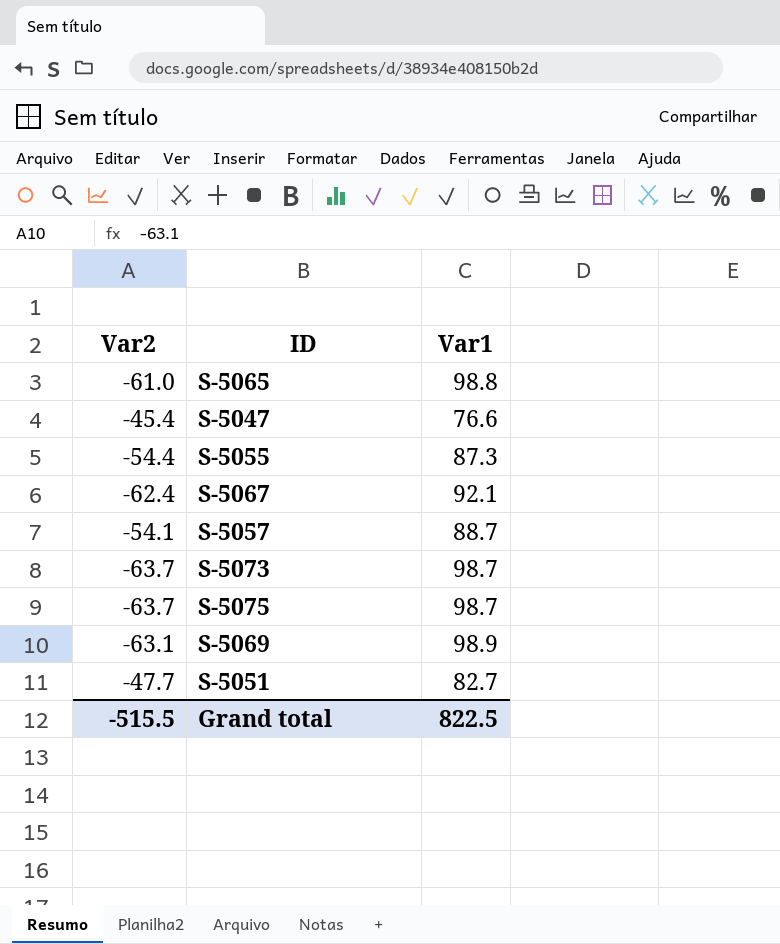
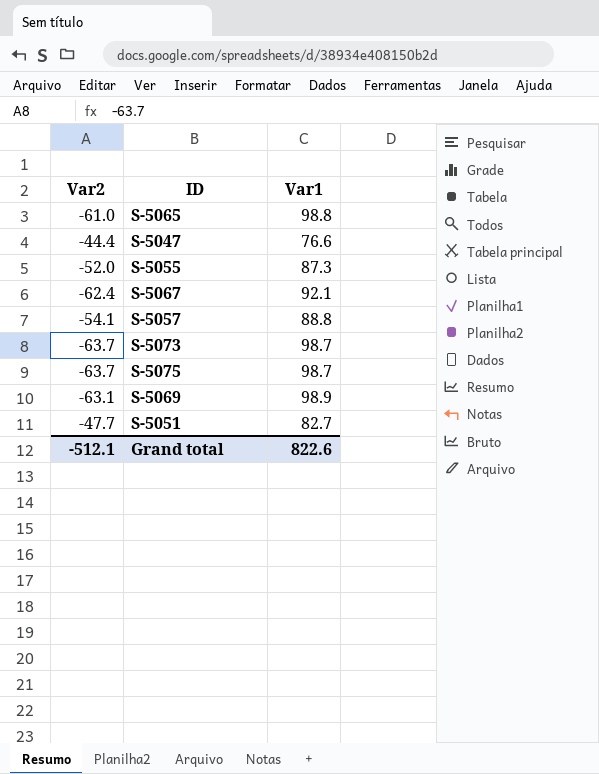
S-5047 | Var2: -45.4 -> -44.4
S-5055 | Var2: -54.4 -> -52.0
S-5057 | Var1: 88.7 -> 88.8
Grand total | Var2: -515.5 -> -512.1
Grand total | Var1: 822.5 -> 822.6

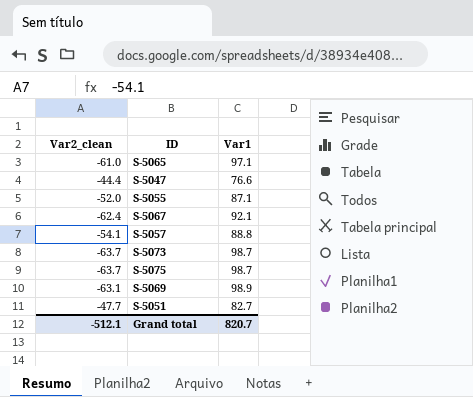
column name: Var2 -> Var2_clean
S-5065 | Var1: 98.8 -> 97.1
S-5055 | Var1: 87.3 -> 87.1
Grand total | Var1: 822.6 -> 820.7

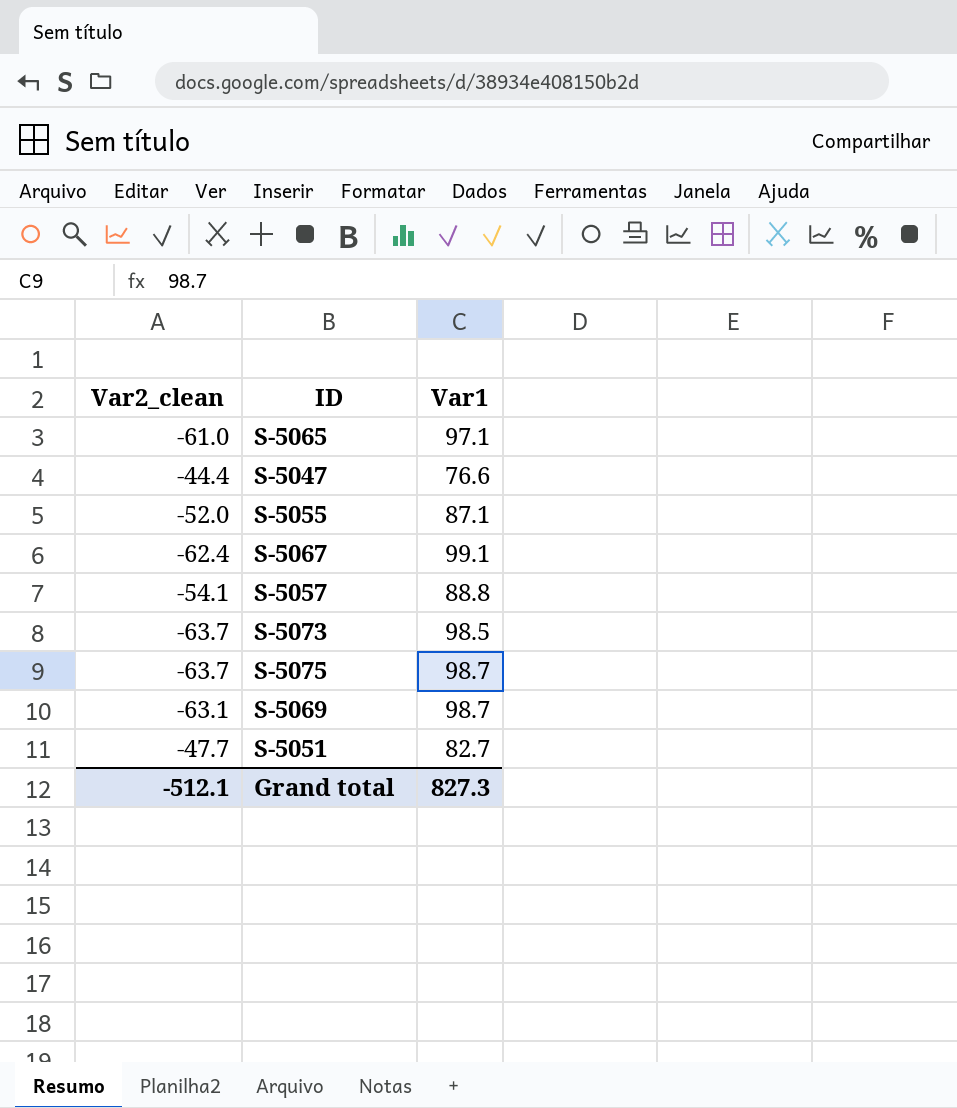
S-5067 | Var1: 92.1 -> 99.1
S-5073 | Var1: 98.7 -> 98.5
S-5069 | Var1: 98.9 -> 98.7
Grand total | Var1: 820.7 -> 827.3

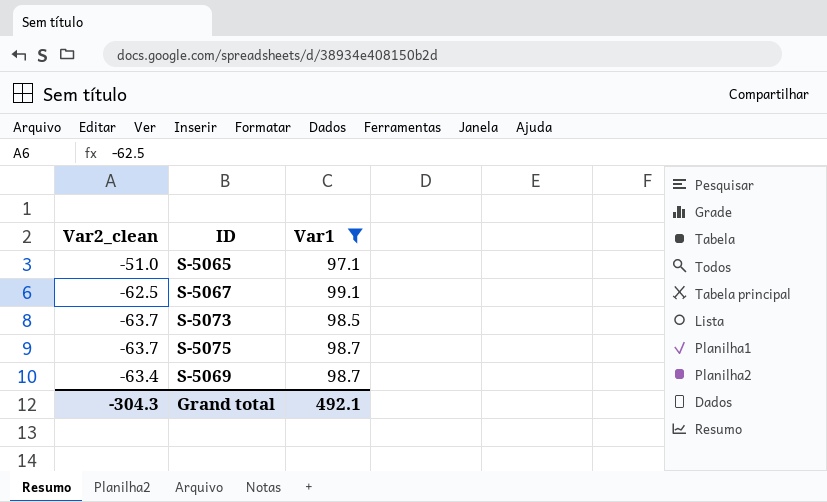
filter: none -> Var1 >= 97.1
S-5065 | Var2_clean: -61.0 -> -51.0
S-5067 | Var2_clean: -62.4 -> -62.5
S-5069 | Var2_clean: -63.1 -> -63.4
Grand total | Var2_clean: -512.1 -> -304.3
Grand total | Var1: 827.3 -> 492.1

